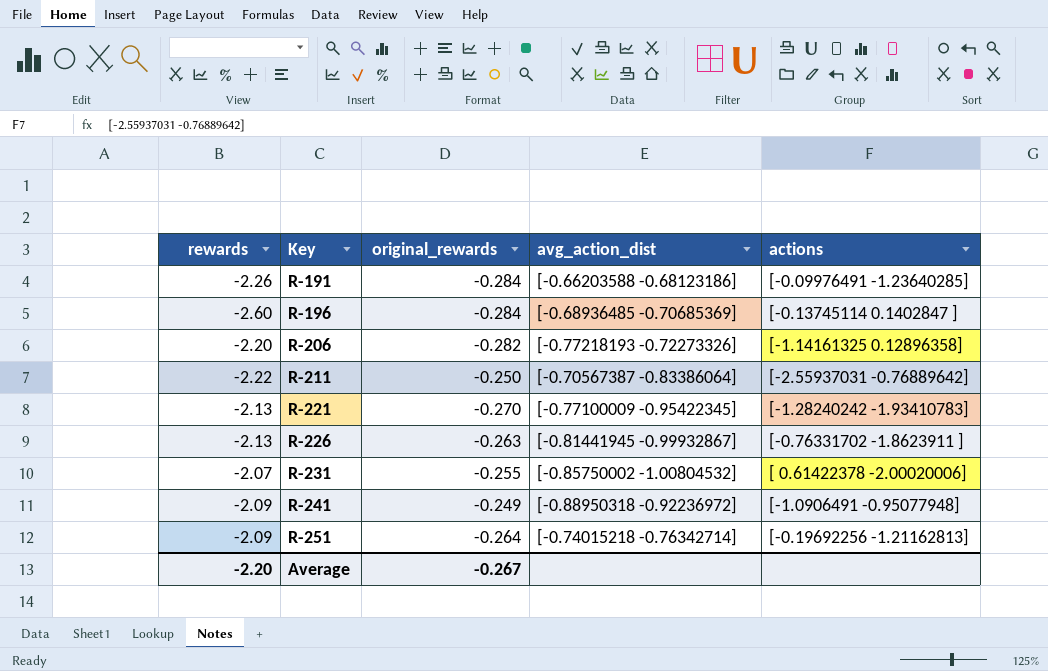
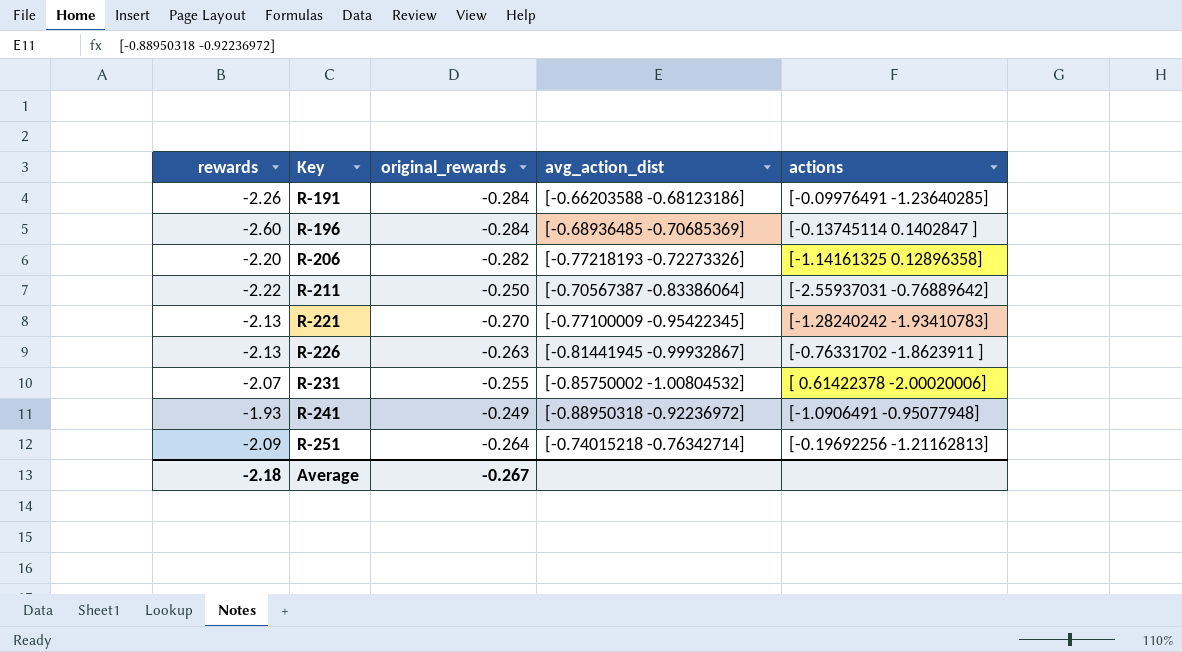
R-241 | rewards: -2.09 -> -1.93
Average | rewards: -2.20 -> -2.18

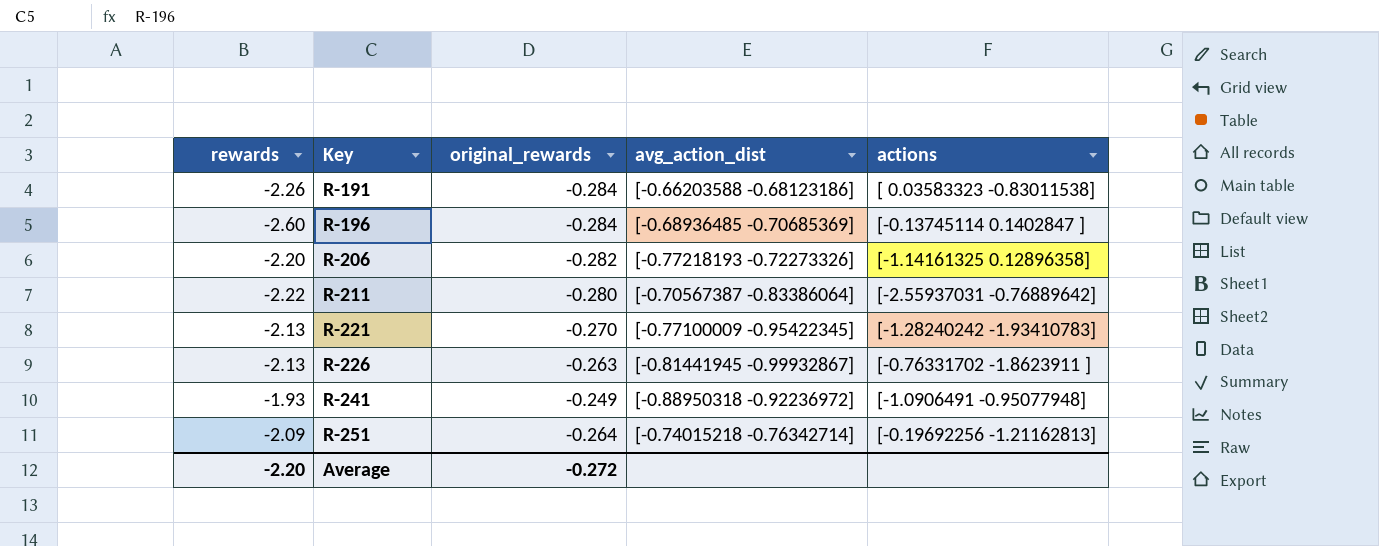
row R-231: -2.07 | -0.255 | [-0.85750002 -1.00804532] | [ 0.61422378 -2.00020006] -> none
R-191 | actions: [-0.09976491 -1.23640285] -> [ 0.03583323 -0.83011538]
R-211 | original_rewards: -0.250 -> -0.280
Average | rewards: -2.18 -> -2.20
Average | original_rewards: -0.267 -> -0.272

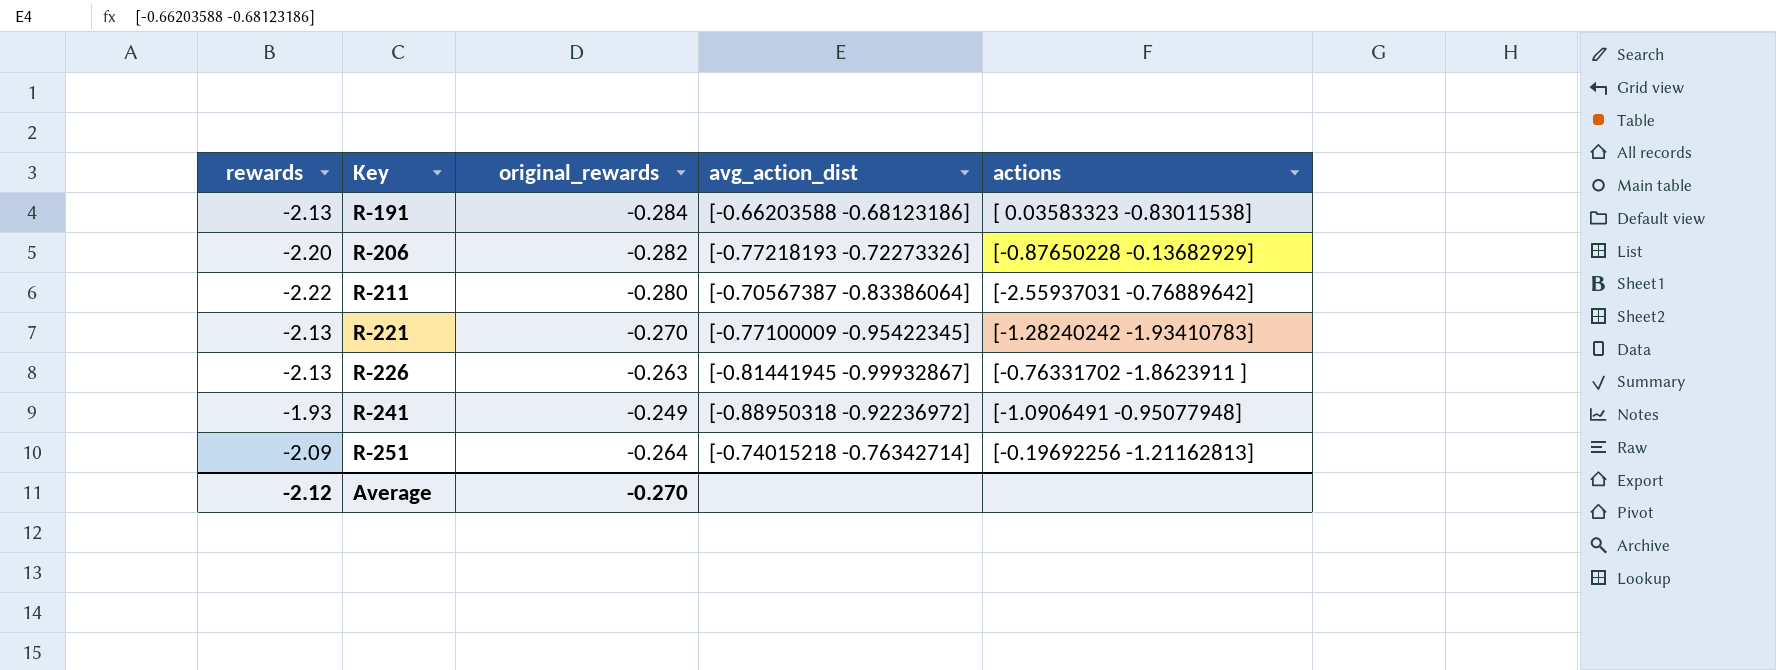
row R-196: -2.60 | -0.284 | [-0.68936485 -0.70685369] | [-0.13745114 0.1402847 ] -> none
R-191 | rewards: -2.26 -> -2.13
R-206 | actions: [-1.14161325 0.12896358] -> [-0.87650228 -0.13682929]
Average | rewards: -2.20 -> -2.12
Average | original_rewards: -0.272 -> -0.270

